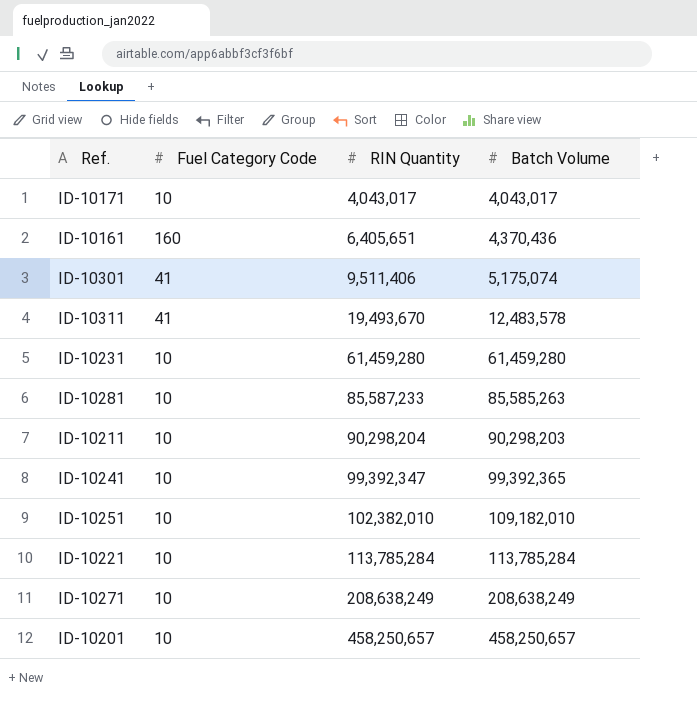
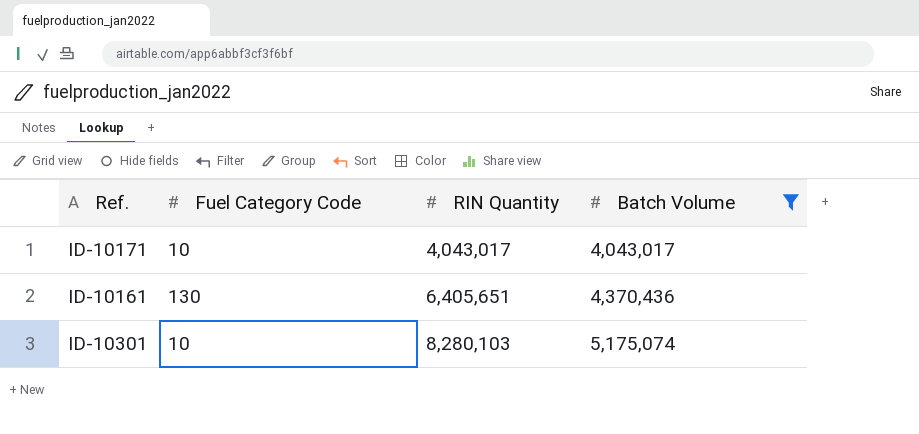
filter: none -> Batch Volume <= 5,175,074
ID-10161 | Fuel Category Code: 160 -> 130
ID-10301 | Fuel Category Code: 41 -> 10
ID-10301 | RIN Quantity: 9,511,406 -> 8,280,103

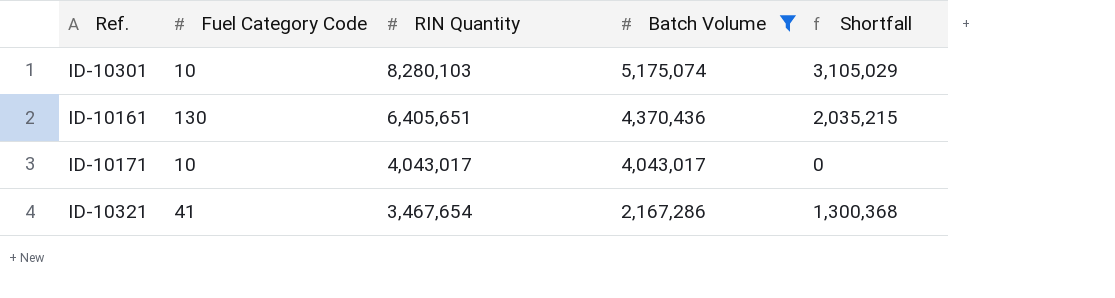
row order: RIN Quantity ascending -> RIN Quantity descending
column Shortfall | formula: none -> [RIN Quantity] - [Batch Volume]
row ID-10321: none -> 41 | 3,467,654 | 2,167,286 | 1,300,368

